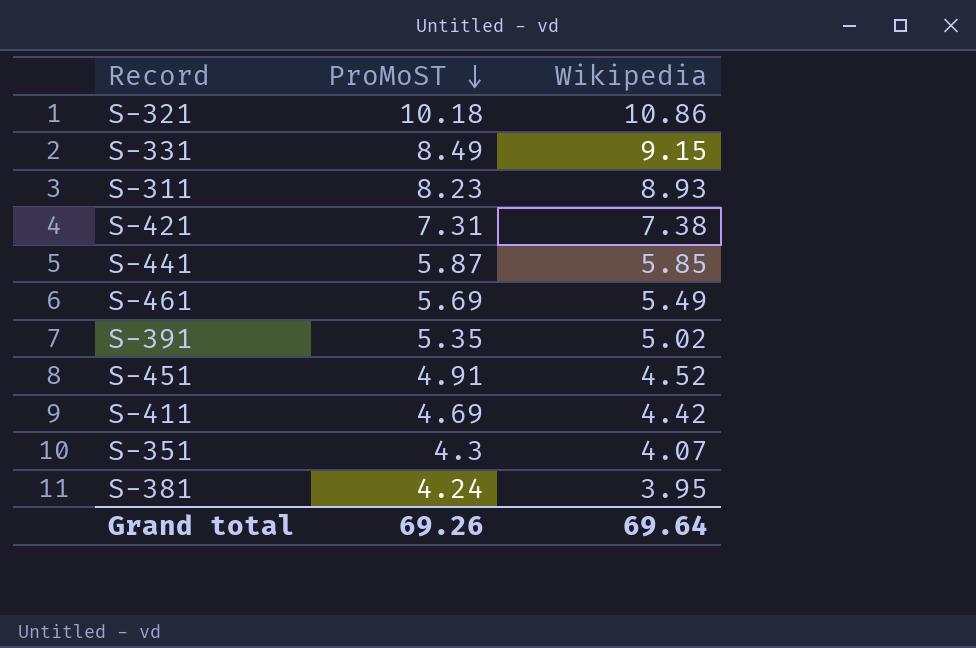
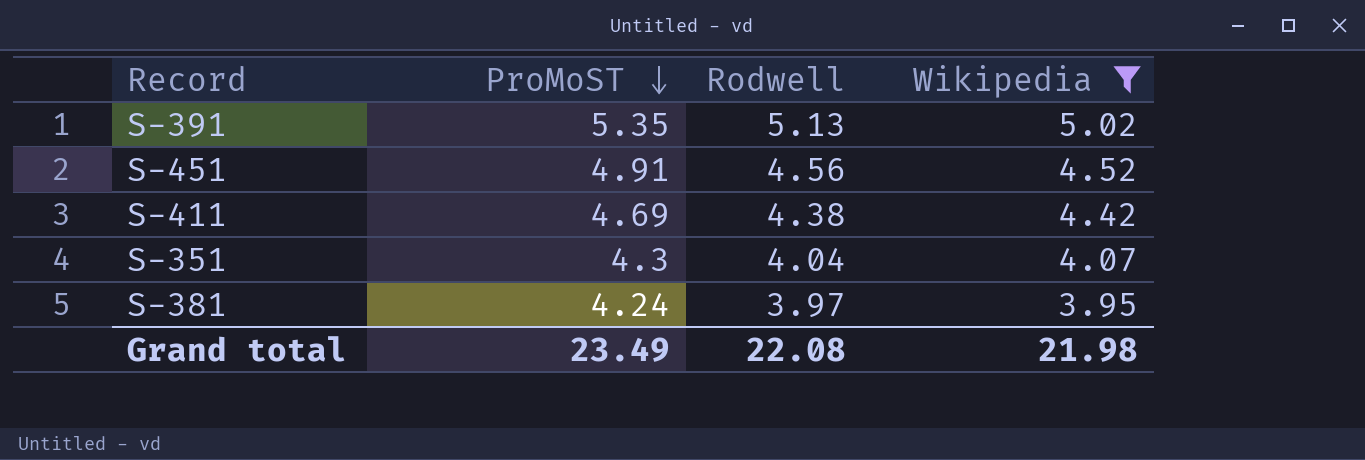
filter: none -> Wikipedia <= 5.02
column Rodwell | position: none -> 3
Grand total | ProMoST: 69.26 -> 23.49
Grand total | Wikipedia: 69.64 -> 21.98

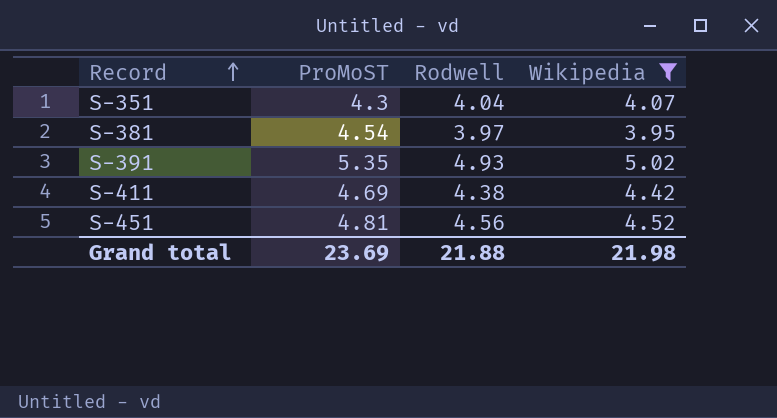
row order: ProMoST descending -> Record ascending
S-381 | ProMoST: 4.24 -> 4.54
S-391 | Rodwell: 5.13 -> 4.93
S-451 | ProMoST: 4.91 -> 4.81
Grand total | ProMoST: 23.49 -> 23.69
Grand total | Rodwell: 22.08 -> 21.88

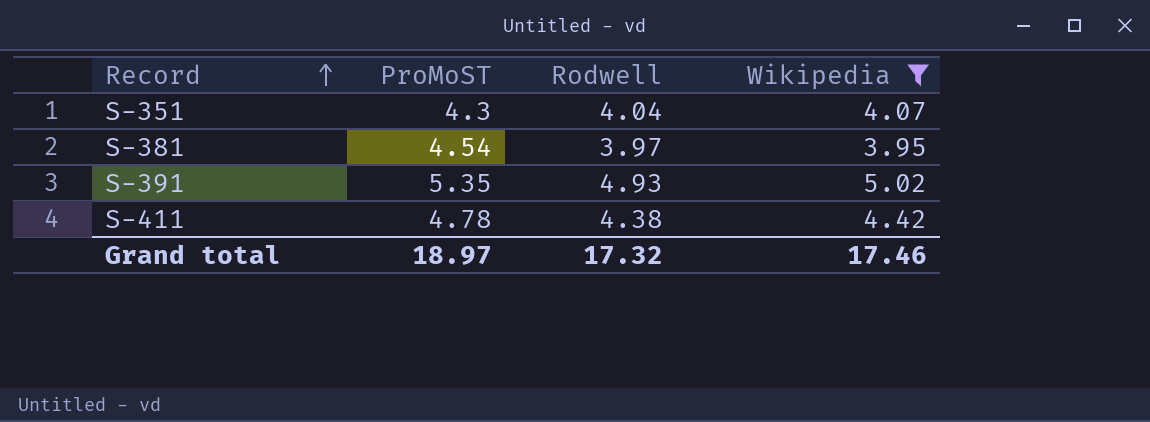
row S-451: 4.81 | 4.56 | 4.52 -> none
S-411 | ProMoST: 4.69 -> 4.78
Grand total | ProMoST: 23.69 -> 18.97
Grand total | Rodwell: 21.88 -> 17.32
Grand total | Wikipedia: 21.98 -> 17.46

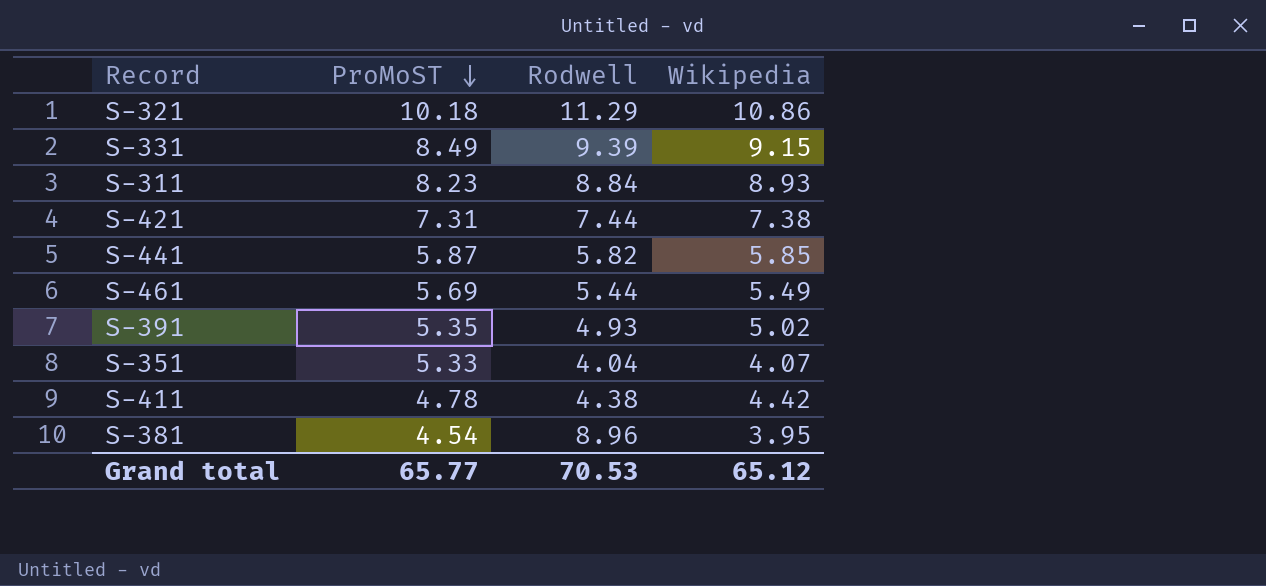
filter: Wikipedia <= 5.02 -> none
row order: Record ascending -> ProMoST descending
S-351 | ProMoST: 4.3 -> 5.33
S-381 | Rodwell: 3.97 -> 8.96
Grand total | ProMoST: 18.97 -> 65.77
Grand total | Rodwell: 17.32 -> 70.53
Grand total | Wikipedia: 17.46 -> 65.12

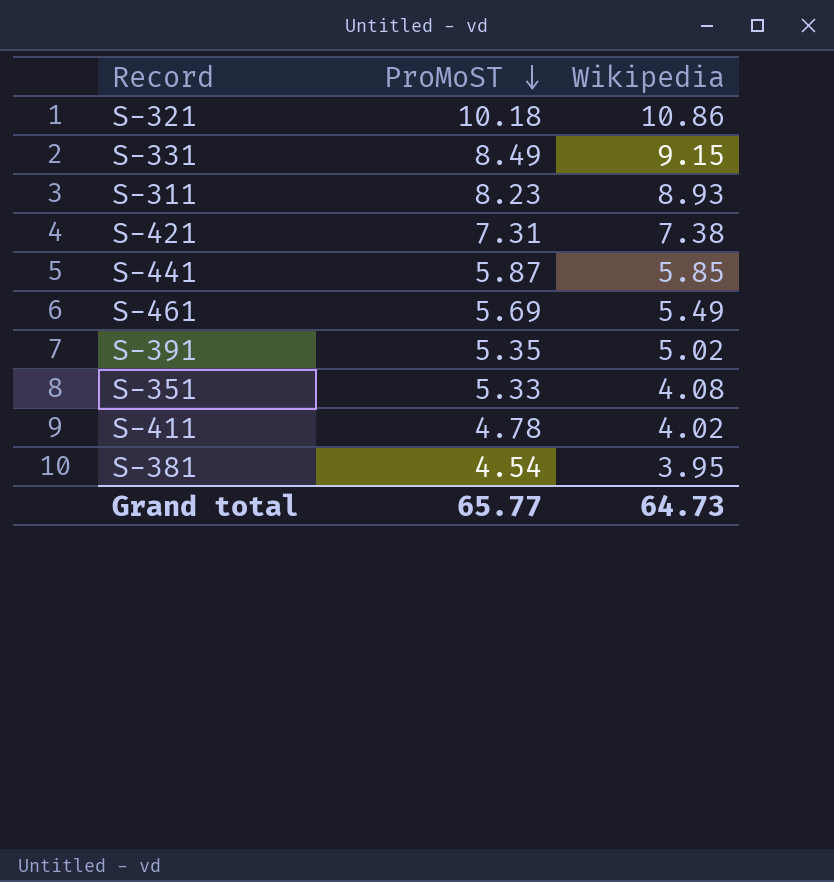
column Rodwell | position: 3 -> none
S-351 | Wikipedia: 4.07 -> 4.08
S-411 | Wikipedia: 4.42 -> 4.02
Grand total | Wikipedia: 65.12 -> 64.73

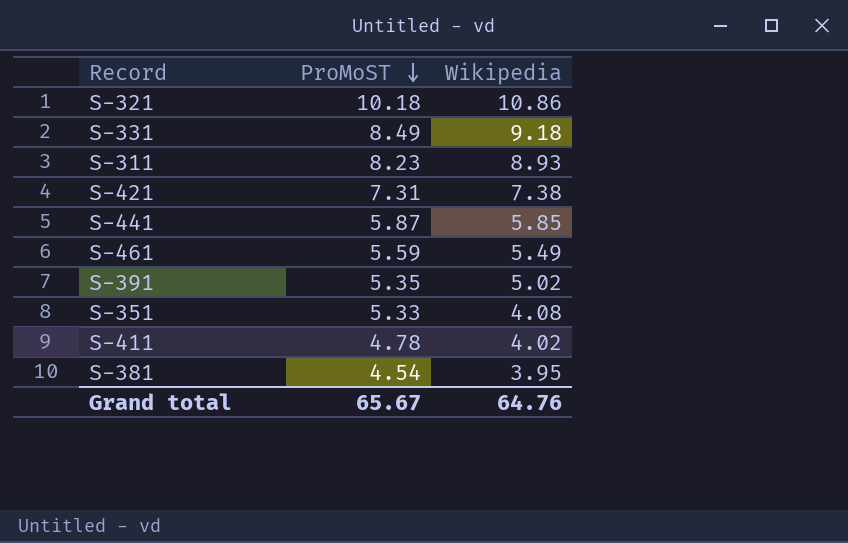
S-331 | Wikipedia: 9.15 -> 9.18
S-461 | ProMoST: 5.69 -> 5.59
Grand total | ProMoST: 65.77 -> 65.67
Grand total | Wikipedia: 64.73 -> 64.76

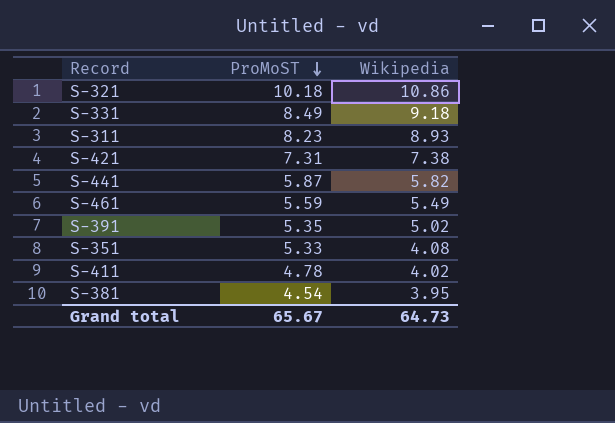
S-441 | Wikipedia: 5.85 -> 5.82
Grand total | Wikipedia: 64.76 -> 64.73

